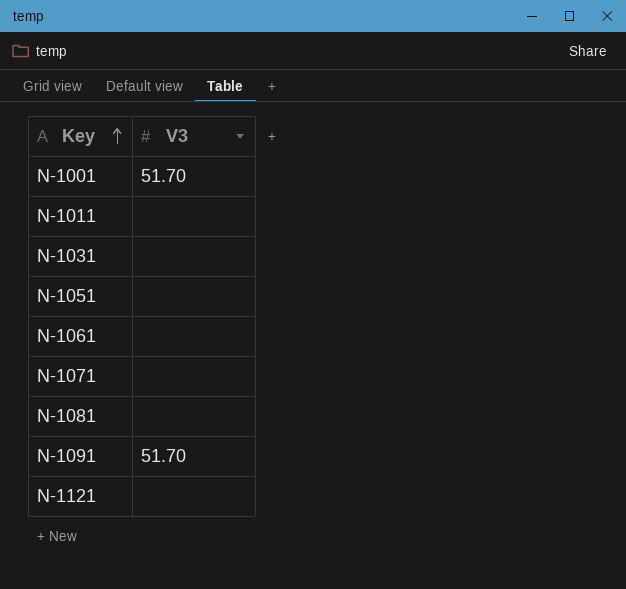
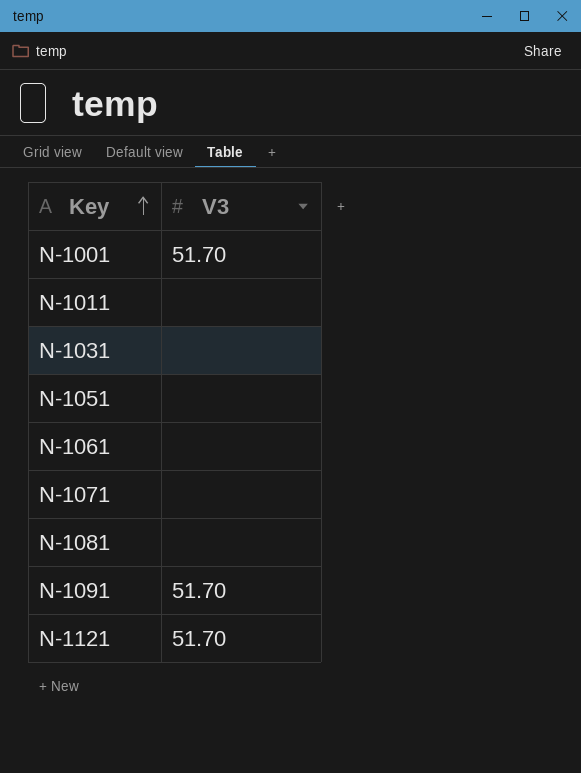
N-1121 | V3: none -> 51.70

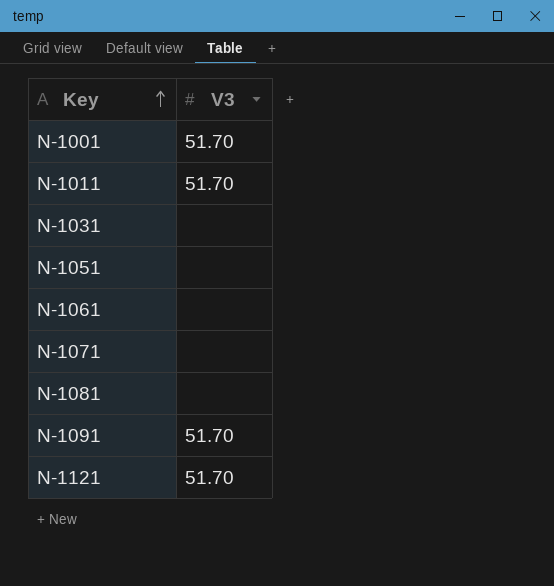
N-1011 | V3: none -> 51.70

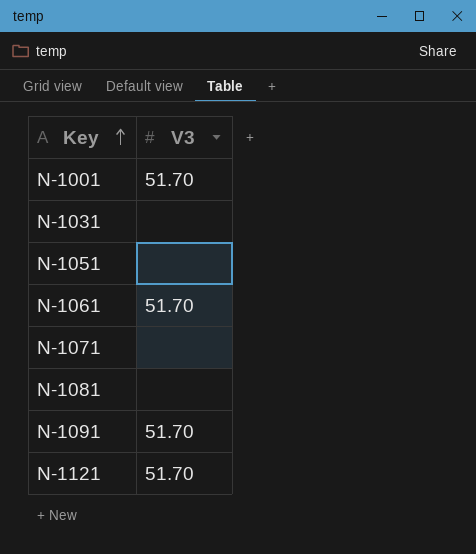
row N-1011: 51.70 -> none
N-1061 | V3: none -> 51.70

